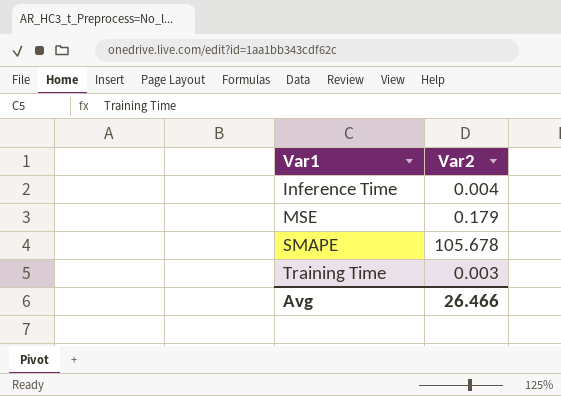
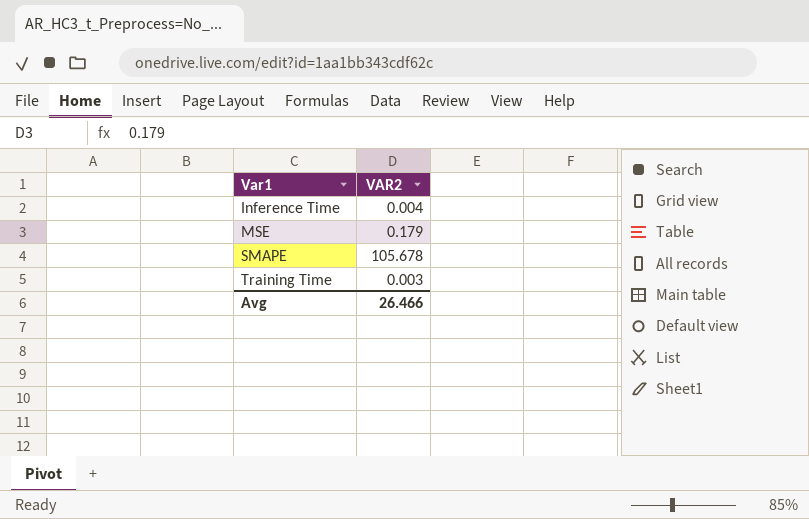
column name: Var2 -> VAR2

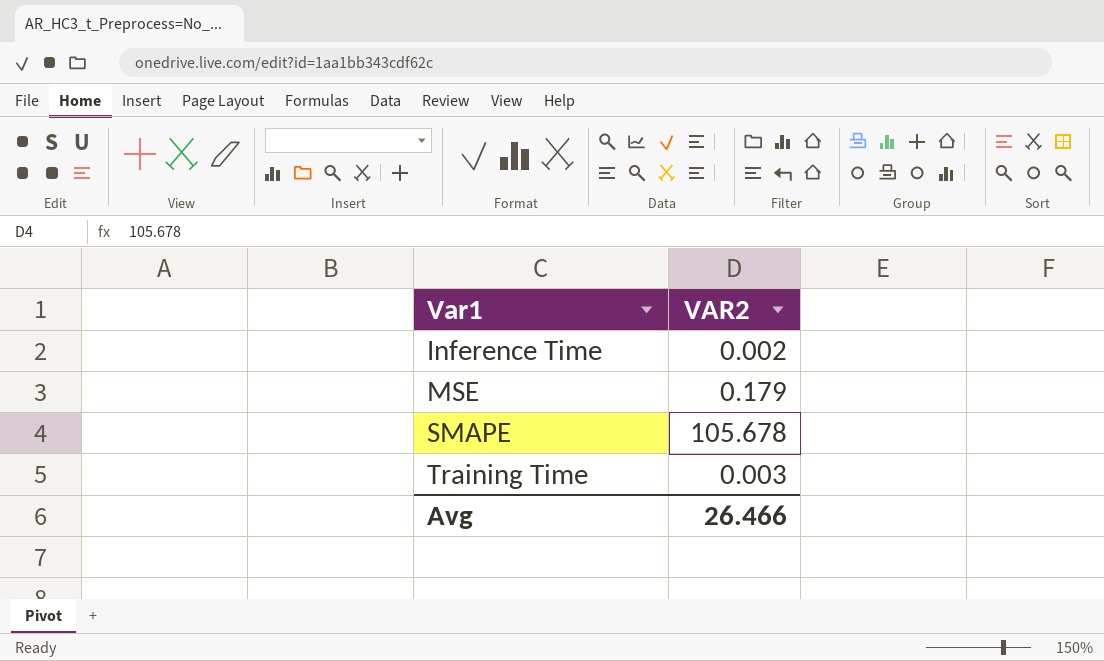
Inference Time | VAR2: 0.004 -> 0.002

